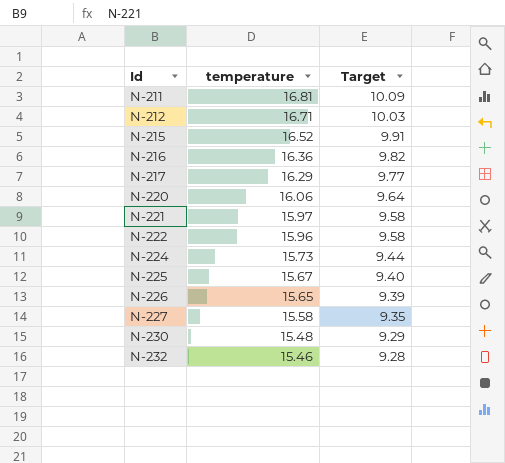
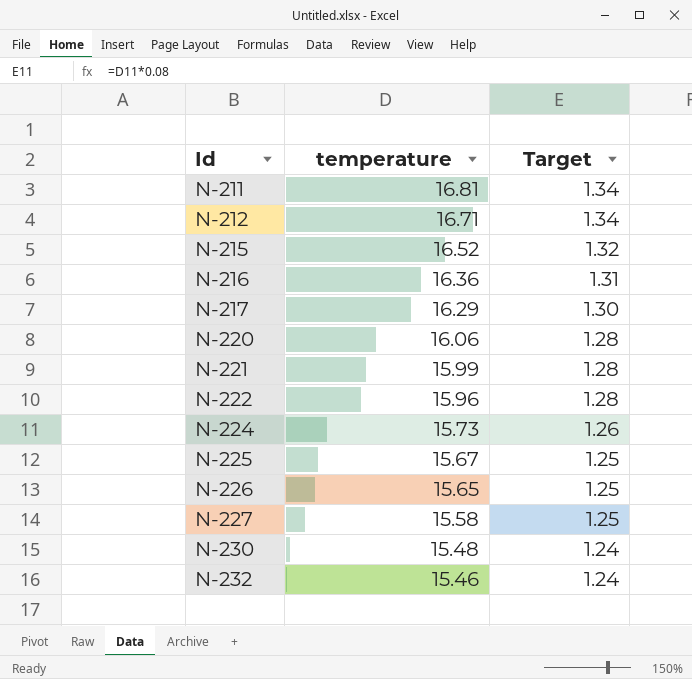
column Target | formula: [temperature] * 0.6 -> [temperature] * 0.08
N-221 | temperature: 15.97 -> 15.99

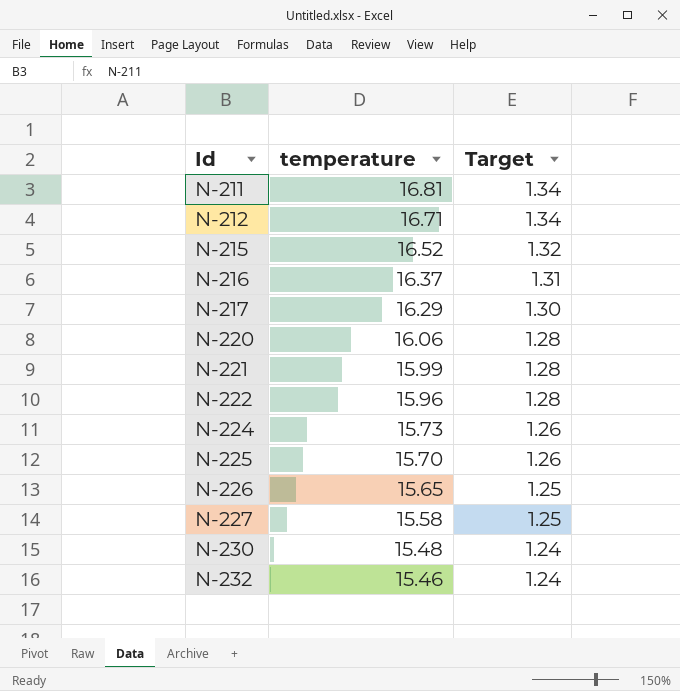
N-216 | temperature: 16.36 -> 16.37
N-225 | temperature: 15.67 -> 15.70
N-225 | Target: 1.25 -> 1.26

